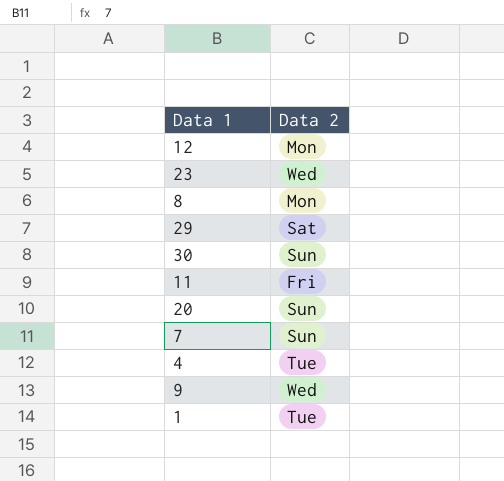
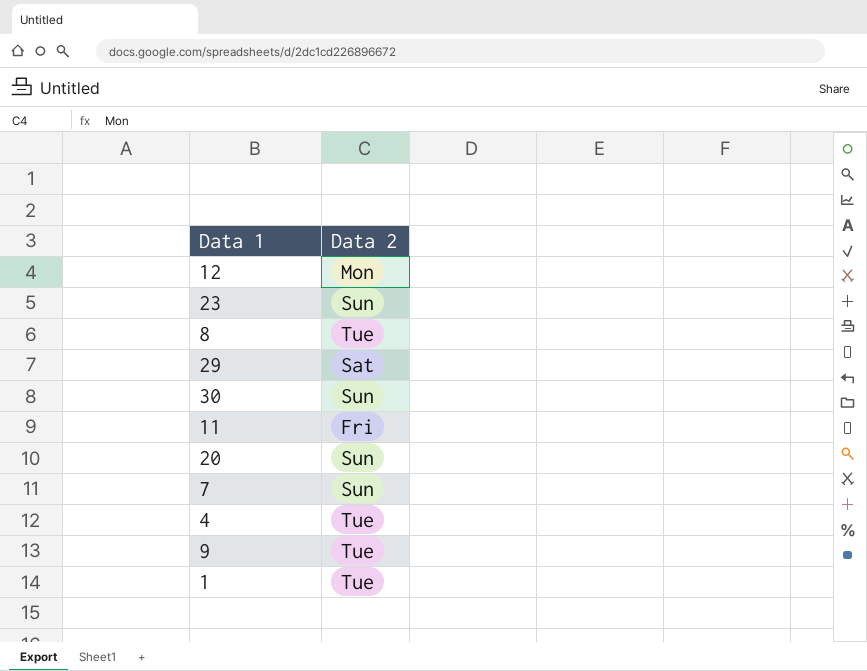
23 | Data 2: Wed -> Sun
8 | Data 2: Mon -> Tue
9 | Data 2: Wed -> Tue

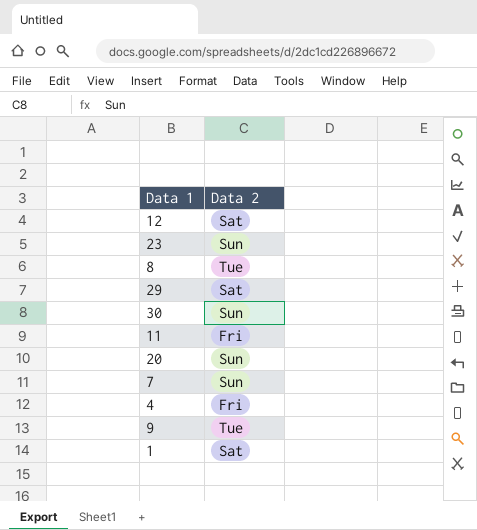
12 | Data 2: Mon -> Sat
4 | Data 2: Tue -> Fri
1 | Data 2: Tue -> Sat

